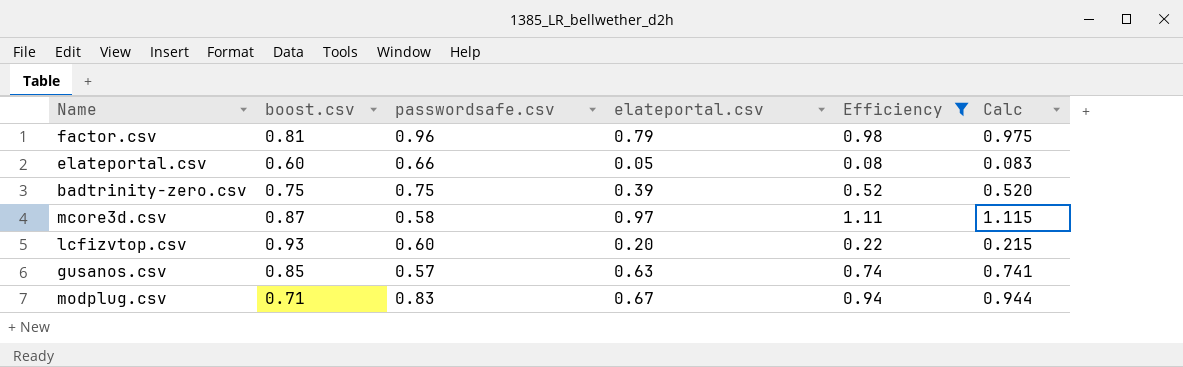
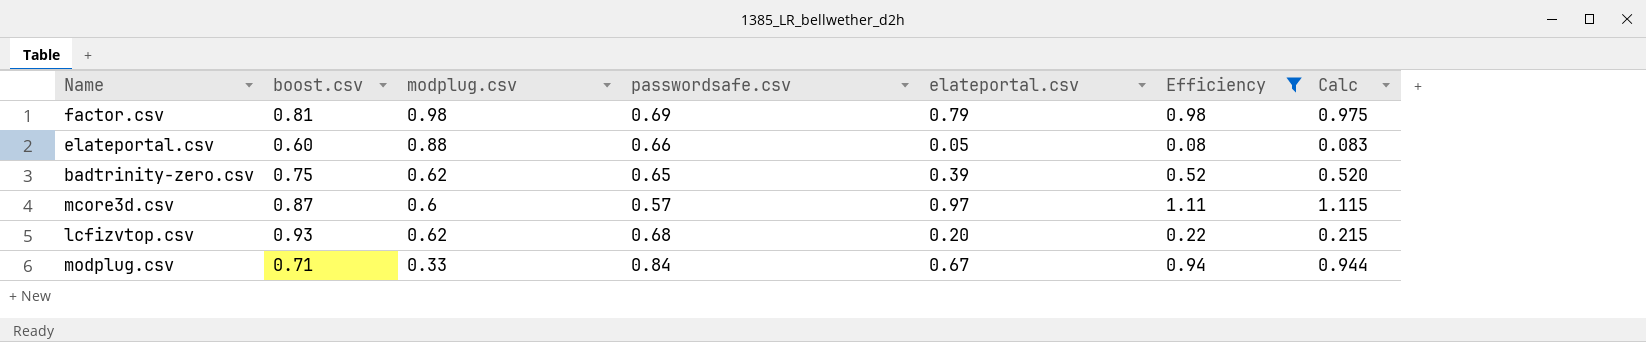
column modplug.csv | position: none -> 3
row gusanos.csv: 0.85 | 0.57 | 0.63 | 0.74 | 0.741 -> none
factor.csv | passwordsafe.csv: 0.96 -> 0.69
badtrinity-zero.csv | passwordsafe.csv: 0.75 -> 0.65
mcore3d.csv | passwordsafe.csv: 0.58 -> 0.57
lcfizvtop.csv | passwordsafe.csv: 0.60 -> 0.68
modplug.csv | passwordsafe.csv: 0.83 -> 0.84

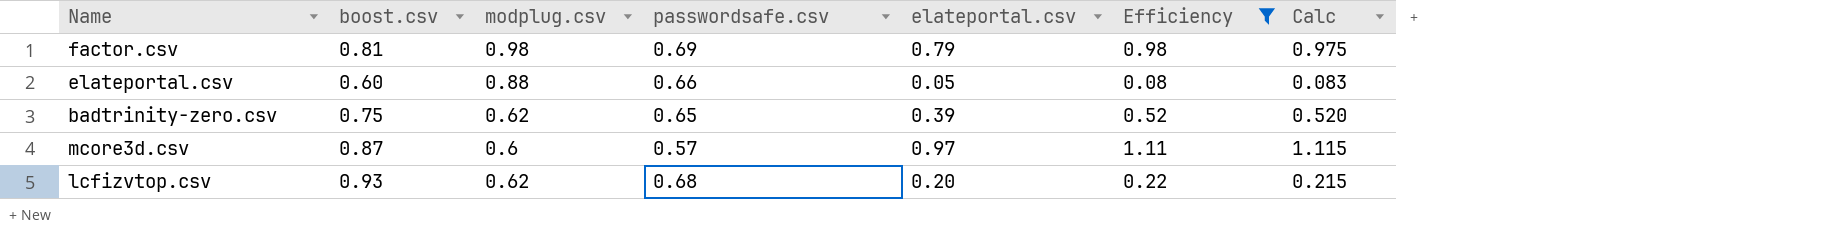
row modplug.csv: 0.71 | 0.33 | 0.84 | 0.67 | 0.94 | 0.944 -> none

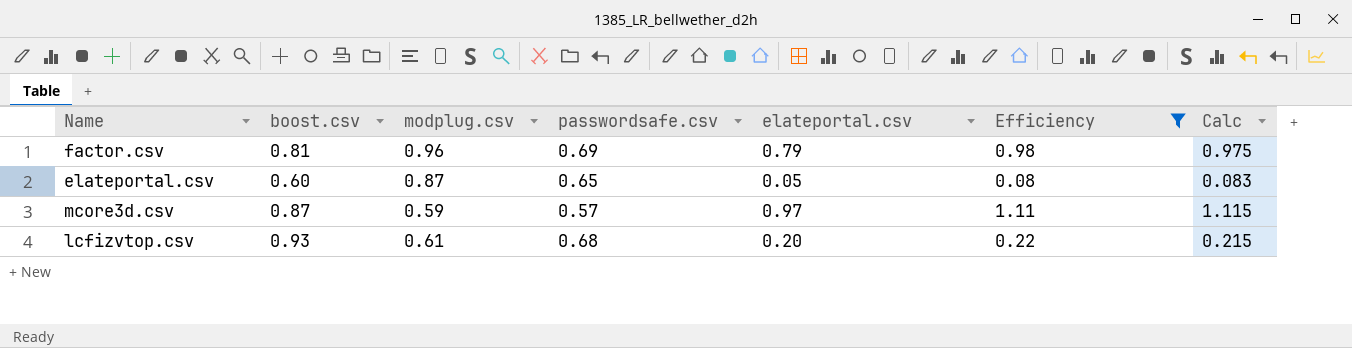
row badtrinity-zero.csv: 0.75 | 0.62 | 0.65 | 0.39 | 0.52 | 0.520 -> none
factor.csv | modplug.csv: 0.98 -> 0.96
elateportal.csv | modplug.csv: 0.88 -> 0.87
elateportal.csv | passwordsafe.csv: 0.66 -> 0.65
mcore3d.csv | modplug.csv: 0.6 -> 0.59
lcfizvtop.csv | modplug.csv: 0.62 -> 0.61

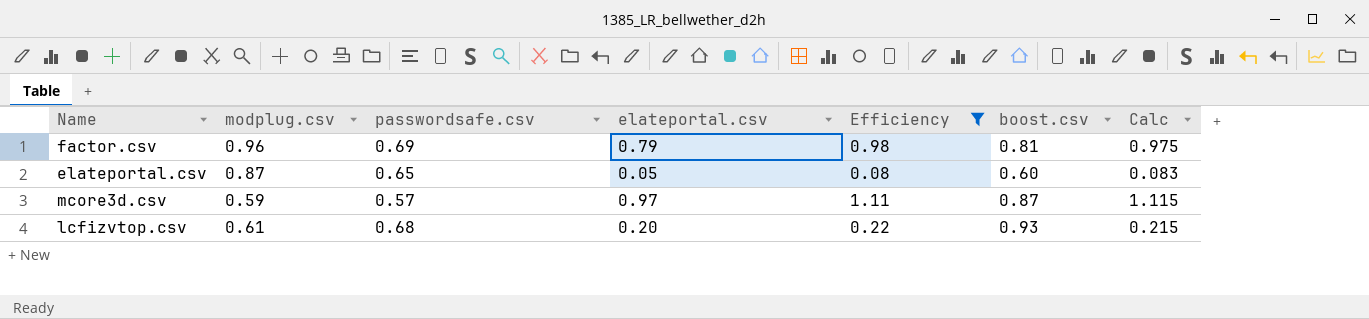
column boost.csv | position: 2 -> 6

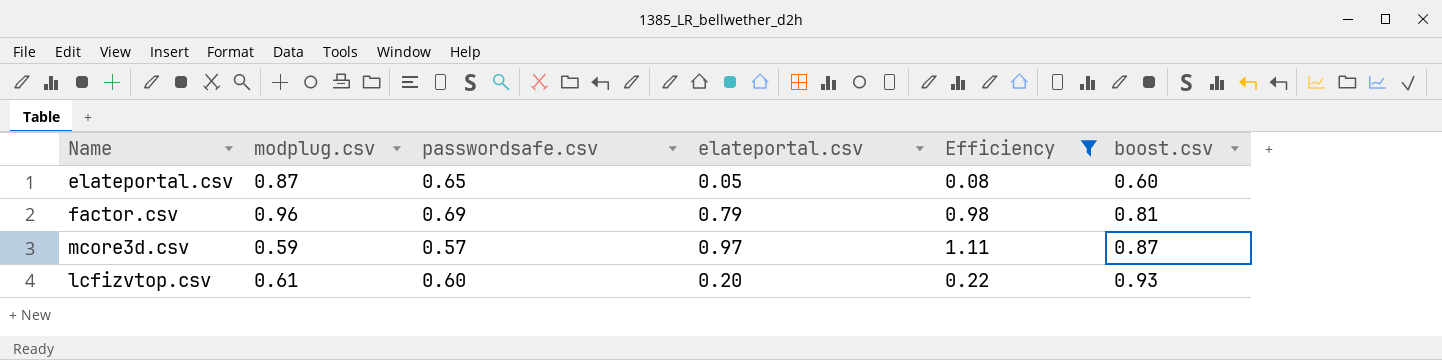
row order: none -> boost.csv ascending
column Calc | formula: [elateportal.csv] / [boost.csv] -> none
lcfizvtop.csv | passwordsafe.csv: 0.68 -> 0.60

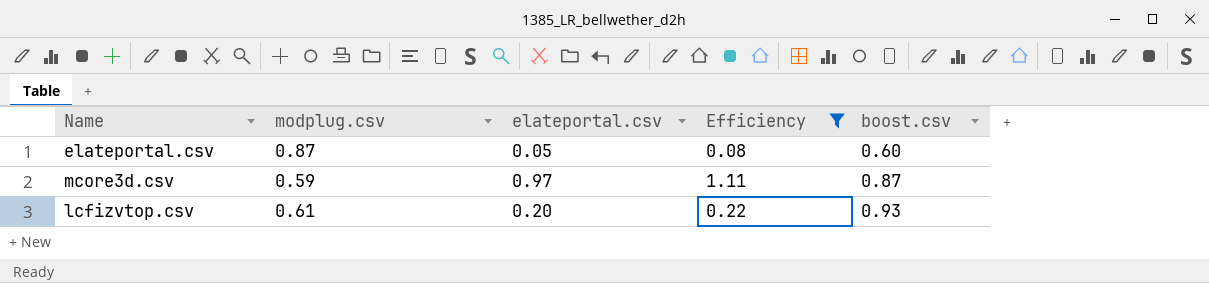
column passwordsafe.csv | position: 3 -> none
row factor.csv: 0.96 | 0.69 | 0.79 | 0.98 | 0.81 -> none

